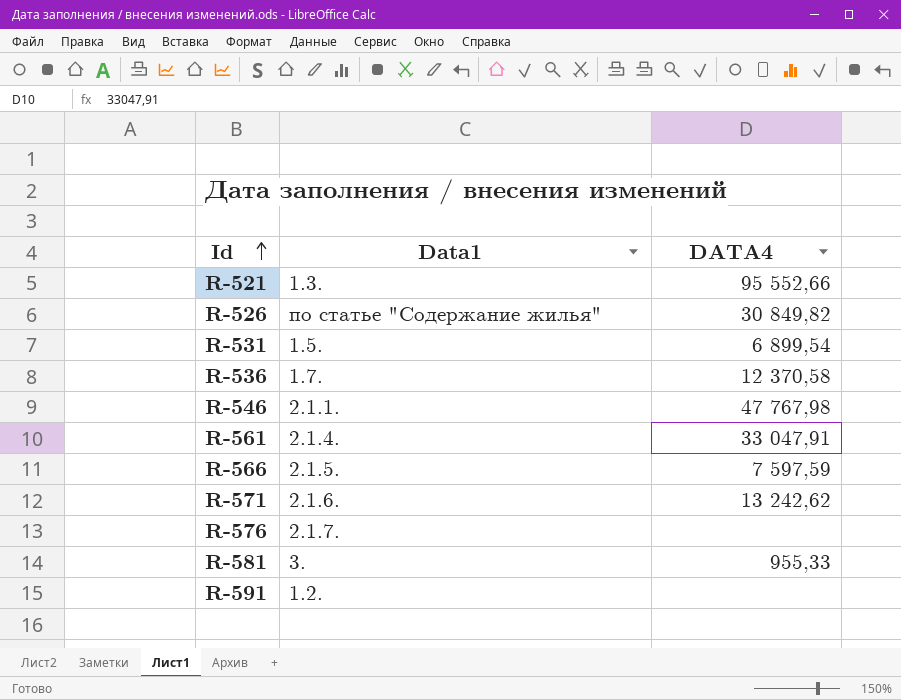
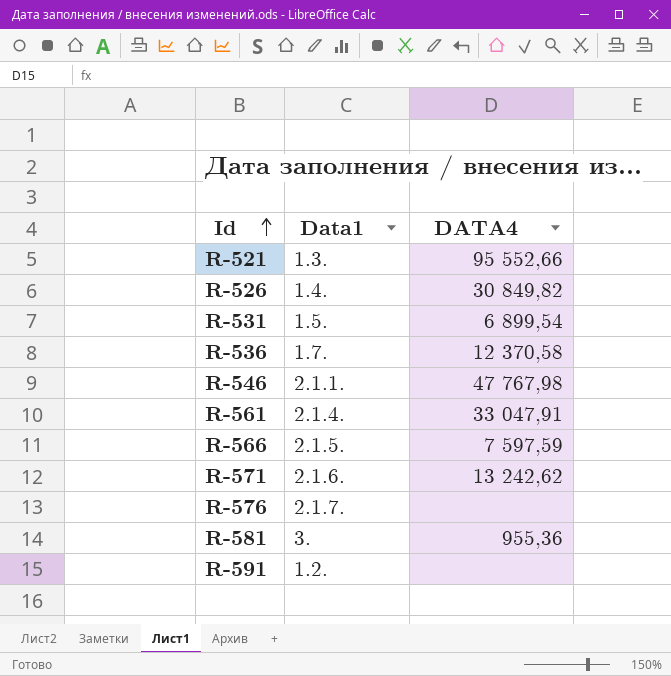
R-526 | Data1: по статье "Содержание жилья" -> 1.4.
R-581 | DATA4: 955,33 -> 955,36

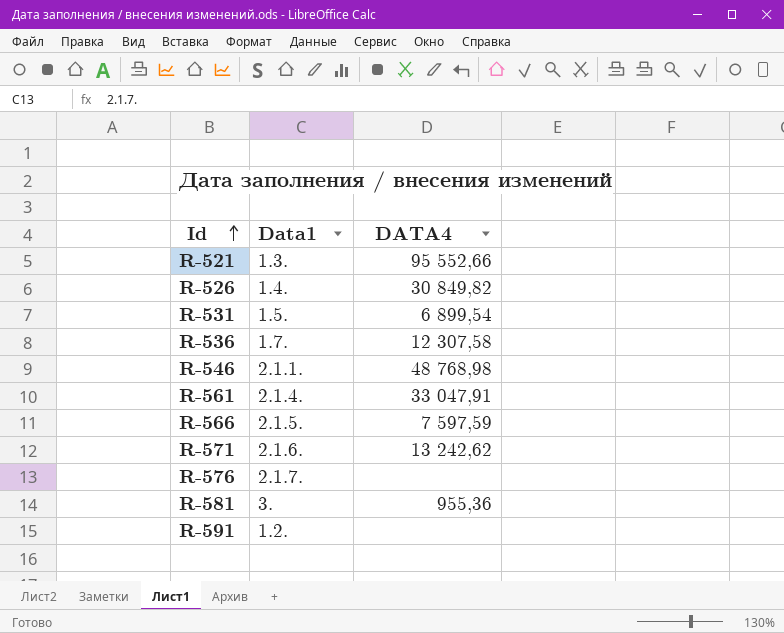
R-536 | DATA4: 12 370,58 -> 12 307,58
R-546 | DATA4: 47 767,98 -> 48 768,98

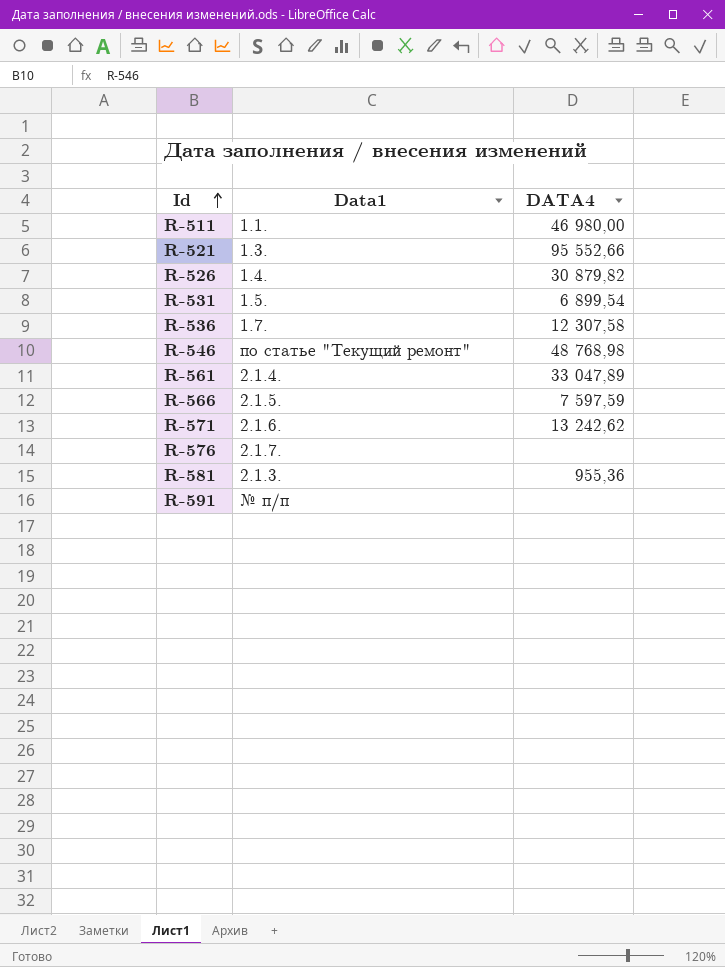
row R-511: none -> 1.1. | 46 980,00
R-526 | DATA4: 30 849,82 -> 30 879,82
R-546 | Data1: 2.1.1. -> по статье "Текущий ремонт"
R-561 | DATA4: 33 047,91 -> 33 047,89
R-581 | Data1: 3. -> 2.1.3.
R-591 | Data1: 1.2. -> № п/п

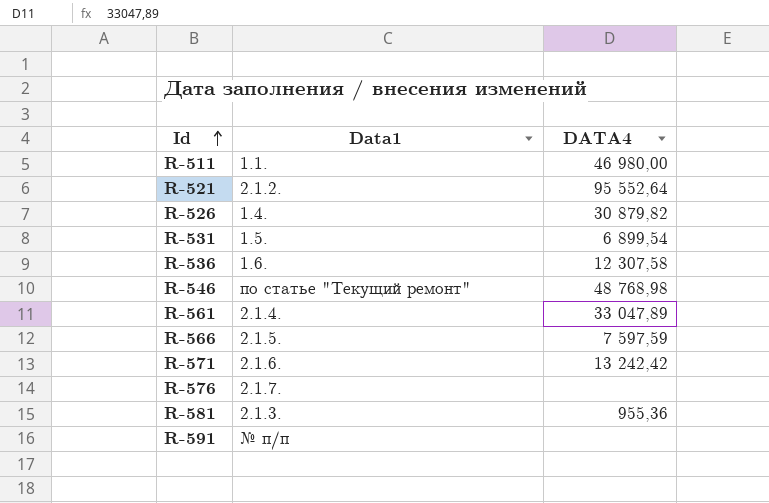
R-521 | Data1: 1.3. -> 2.1.2.
R-521 | DATA4: 95 552,66 -> 95 552,64
R-536 | Data1: 1.7. -> 1.6.
R-571 | DATA4: 13 242,62 -> 13 242,42

